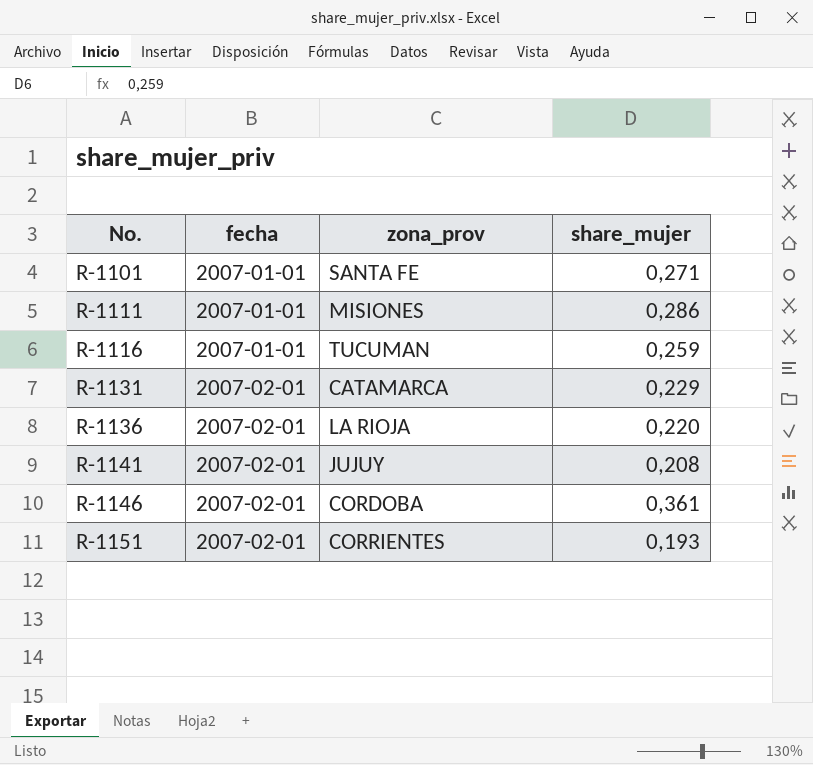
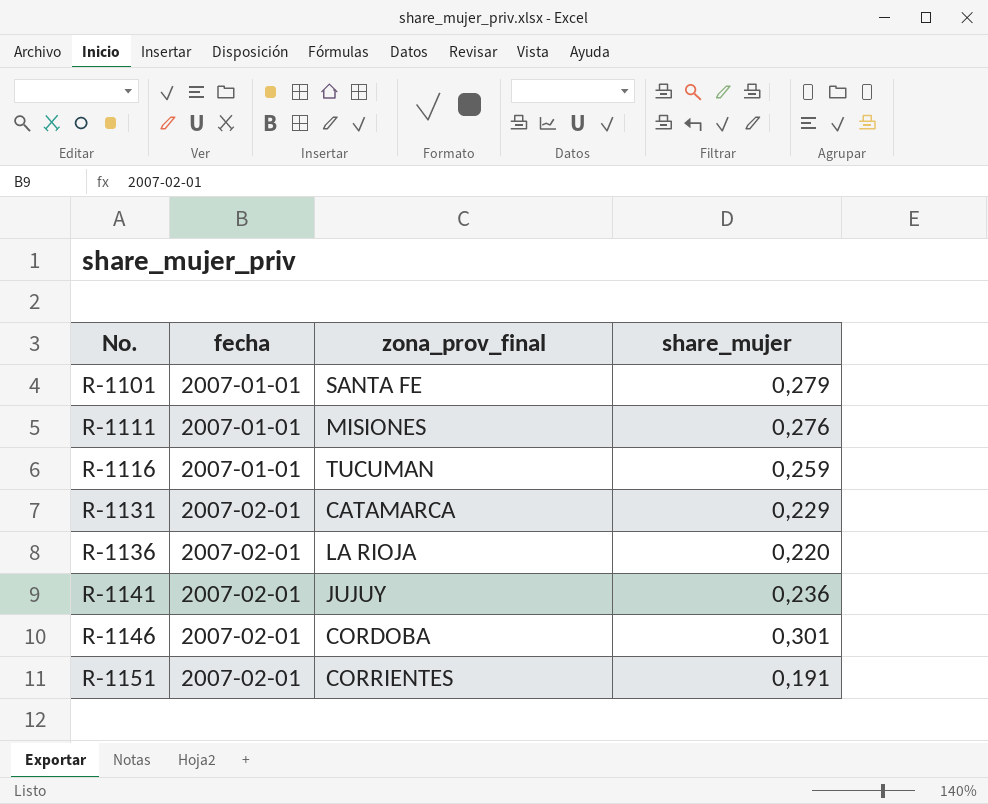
column name: zona_prov -> zona_prov_final
R-1101 | share_mujer: 0,271 -> 0,279
R-1111 | share_mujer: 0,286 -> 0,276
R-1141 | share_mujer: 0,208 -> 0,236
R-1146 | share_mujer: 0,361 -> 0,301
R-1151 | share_mujer: 0,193 -> 0,191

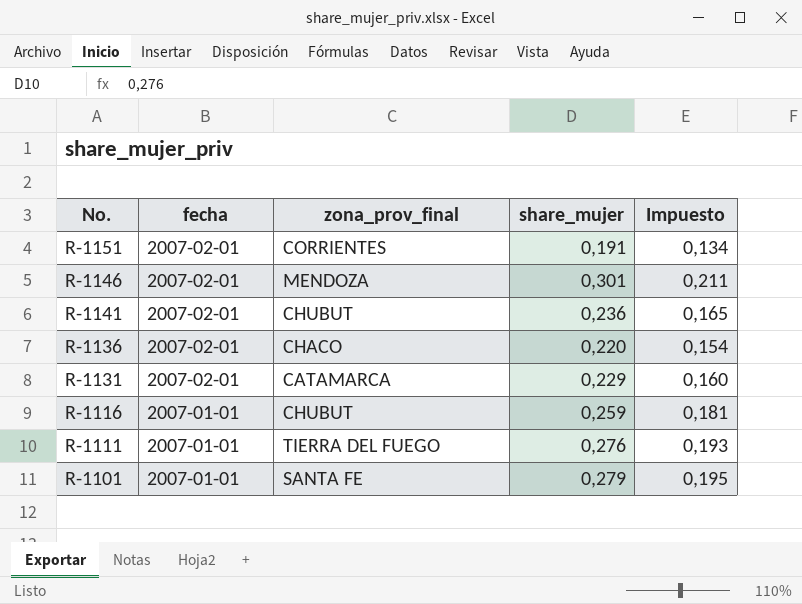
row order: No. ascending -> No. descending
column Impuesto | formula: none -> [share_mujer] * 0,7
R-1146 | zona_prov_final: CORDOBA -> MENDOZA
R-1141 | zona_prov_final: JUJUY -> CHUBUT
R-1136 | zona_prov_final: LA RIOJA -> CHACO
R-1116 | zona_prov_final: TUCUMAN -> CHUBUT
R-1111 | zona_prov_final: MISIONES -> TIERRA DEL FUEGO

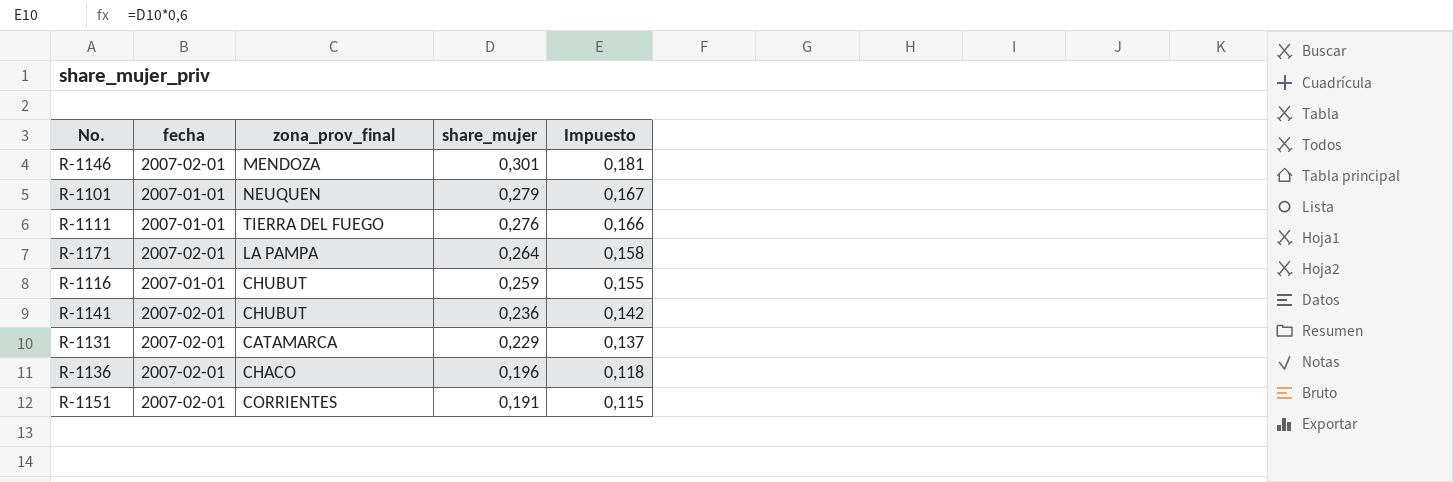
row order: No. descending -> share_mujer descending
column Impuesto | formula: [share_mujer] * 0,7 -> [share_mujer] * 0,6
R-1101 | zona_prov_final: SANTA FE -> NEUQUEN
row R-1171: none -> 2007-02-01 | LA PAMPA | 0,264 | 0,158
R-1136 | share_mujer: 0,220 -> 0,196

